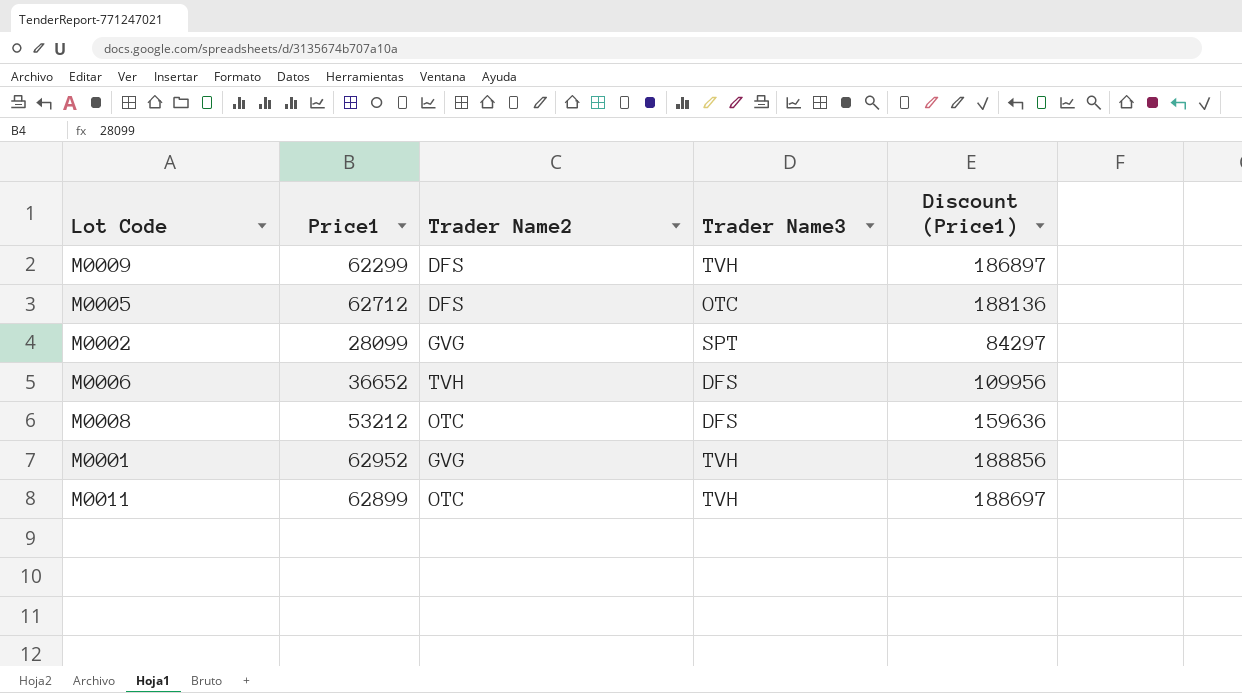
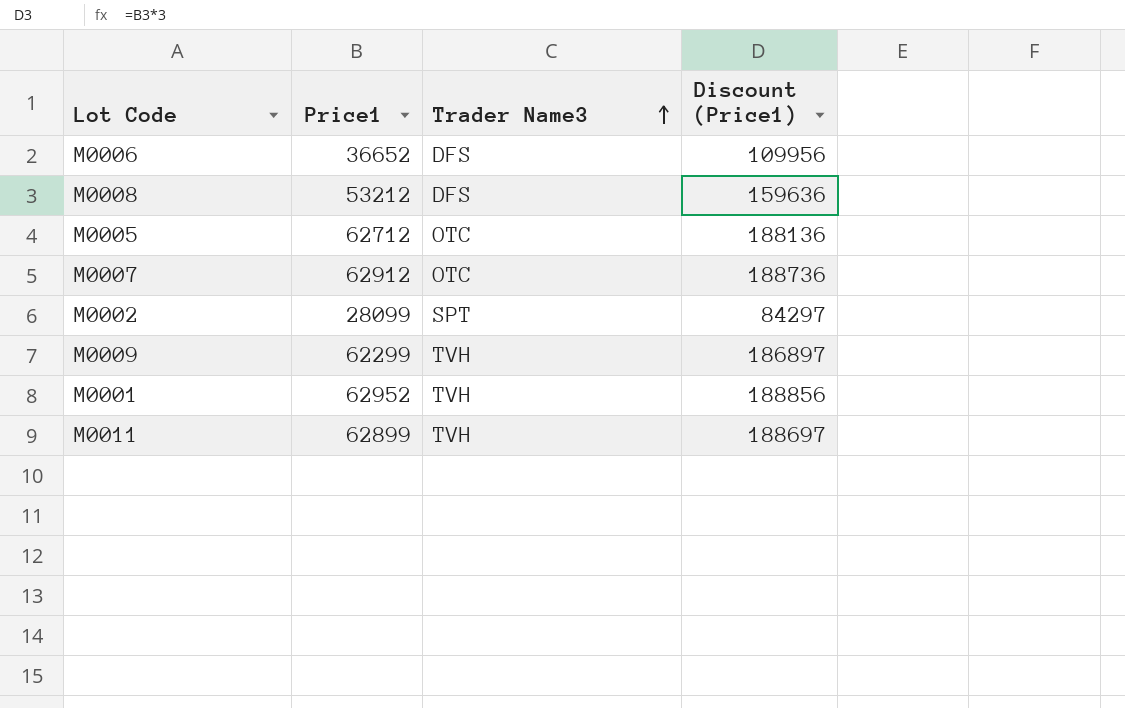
row order: none -> Trader Name3 ascending
column Trader Name2 | position: 3 -> none
row M0007: none -> 62912 | OTC | 188736

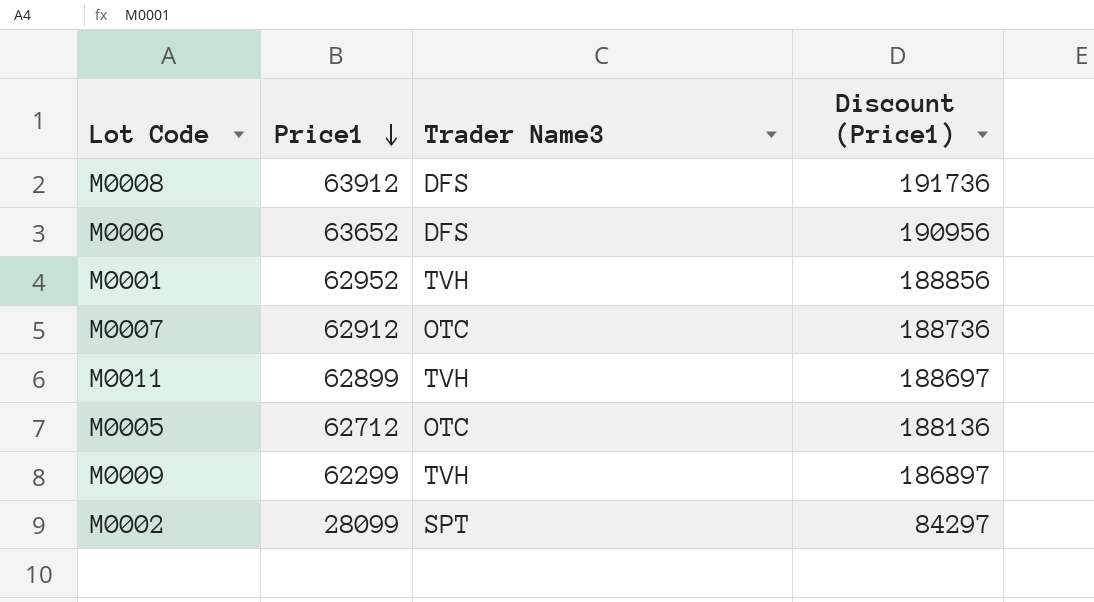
row order: Trader Name3 ascending -> Price1 descending
M0008 | Price1: 53212 -> 63912
M0008 | Discount (Price1): 159636 -> 191736
M0006 | Price1: 36652 -> 63652
M0006 | Discount (Price1): 109956 -> 190956

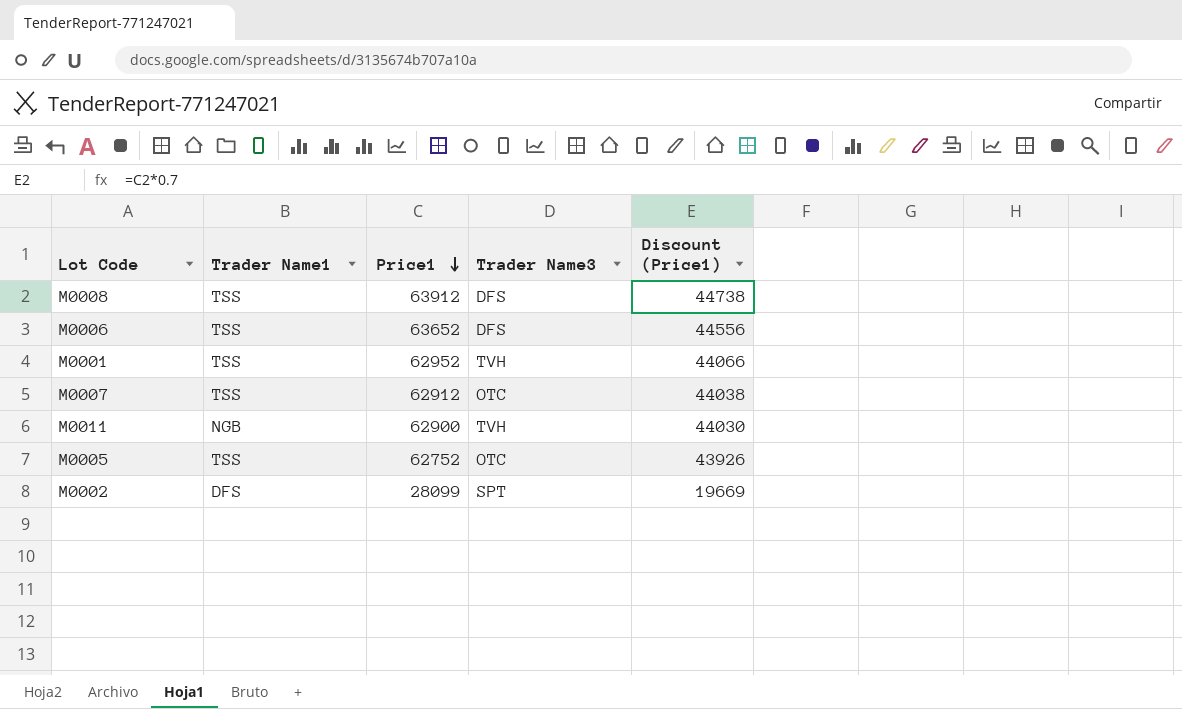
column Trader Name1 | position: none -> 2
column Discount (Price1) | formula: [Price1] * 3 -> [Price1] * 0.7
row M0009: 62299 | TVH | 186897 -> none
M0011 | Price1: 62899 -> 62900
M0005 | Price1: 62712 -> 62752

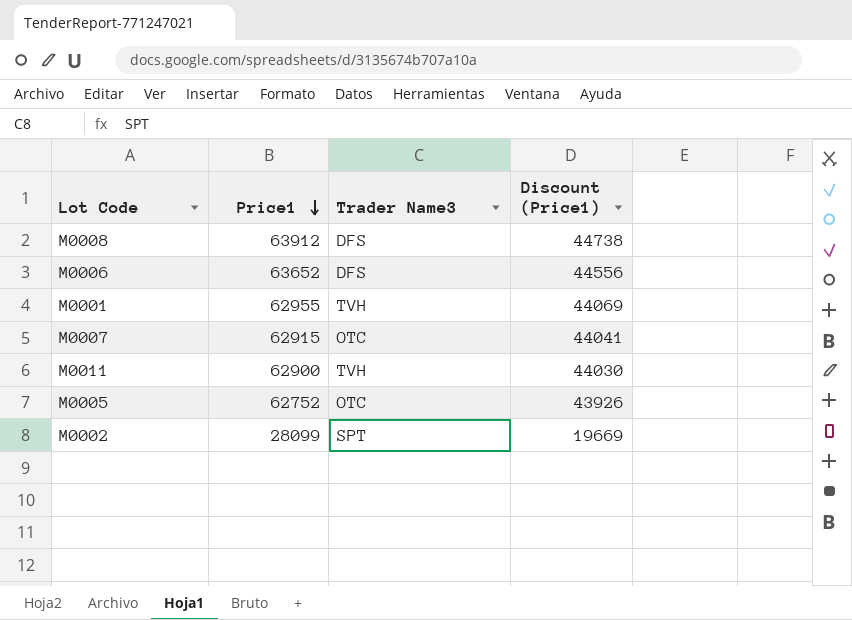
column Trader Name1 | position: 2 -> none
M0001 | Price1: 62952 -> 62955
M0001 | Discount (Price1): 44066 -> 44069
M0007 | Price1: 62912 -> 62915
M0007 | Discount (Price1): 44038 -> 44041

